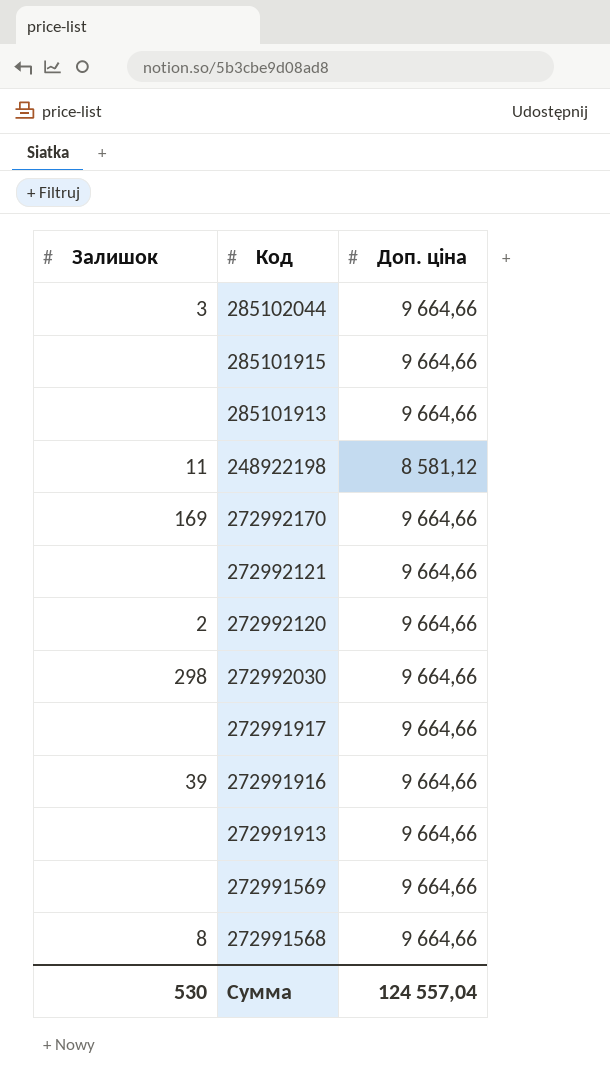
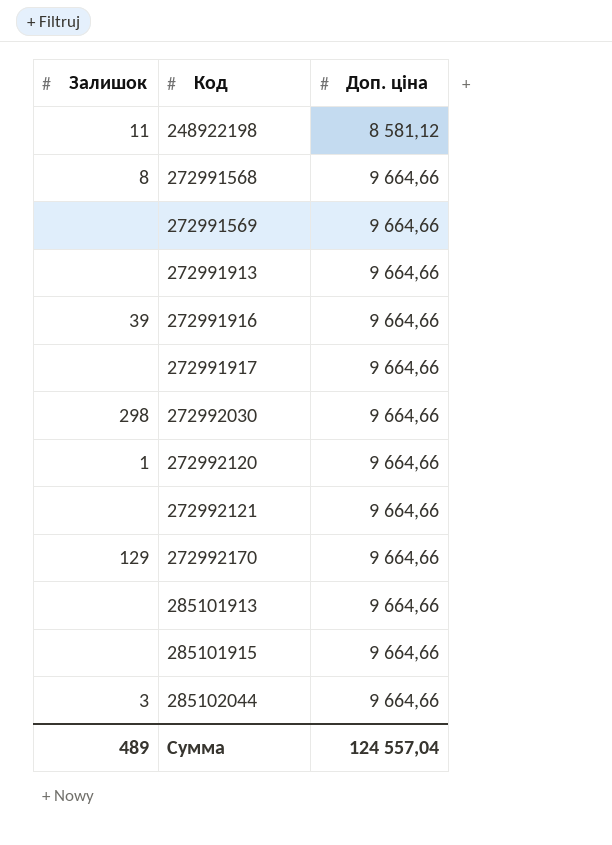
row order: none -> Код ascending
272992120 | Залишок: 2 -> 1
272992170 | Залишок: 169 -> 129
Сумма | Залишок: 530 -> 489

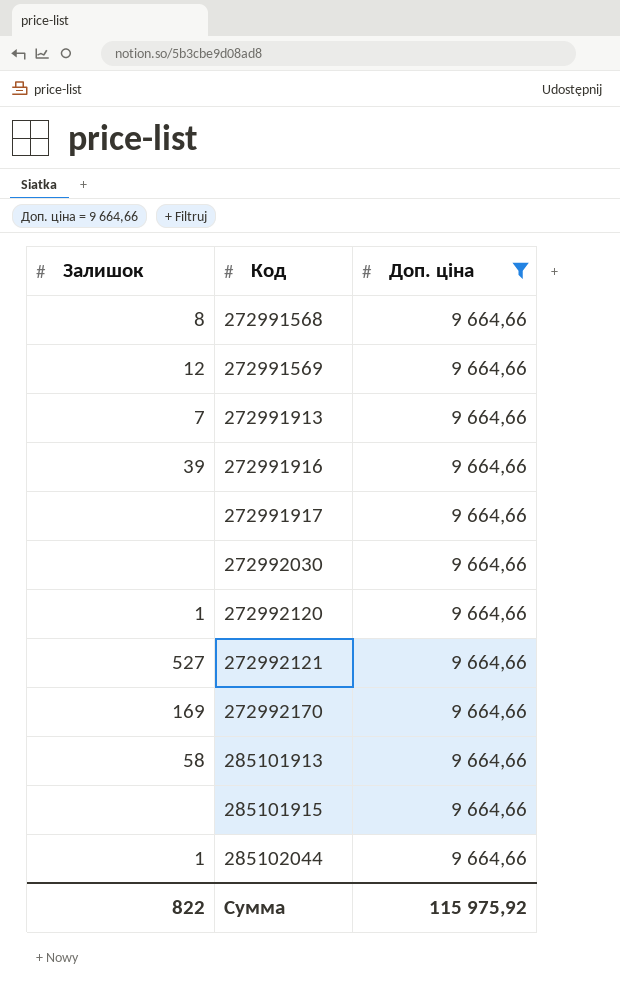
filter: none -> Доп. ціна = 9 664,66
272991569 | Залишок: none -> 12
272991913 | Залишок: none -> 7
272992030 | Залишок: 298 -> none
272992121 | Залишок: none -> 527
272992170 | Залишок: 129 -> 169
285101913 | Залишок: none -> 58
285102044 | Залишок: 3 -> 1
Сумма | Залишок: 489 -> 822
Сумма | Доп. ціна: 124 557,04 -> 115 975,92

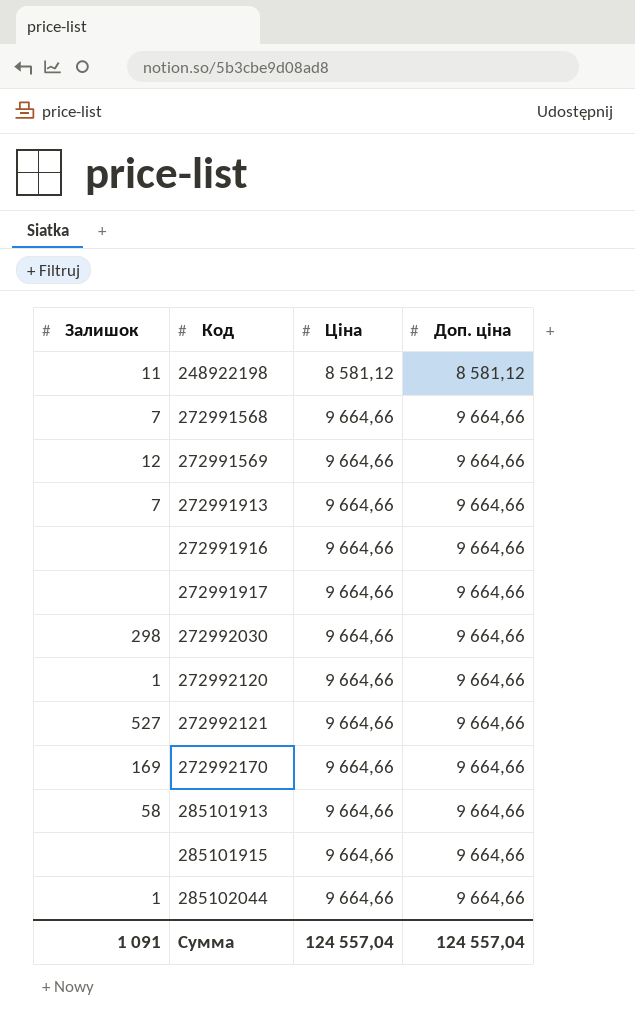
filter: Доп. ціна = 9 664,66 -> none
column Ціна | position: none -> 3
272991568 | Залишок: 8 -> 7
272991916 | Залишок: 39 -> none
272992030 | Залишок: none -> 298
Сумма | Залишок: 822 -> 1 091
Сумма | Доп. ціна: 115 975,92 -> 124 557,04

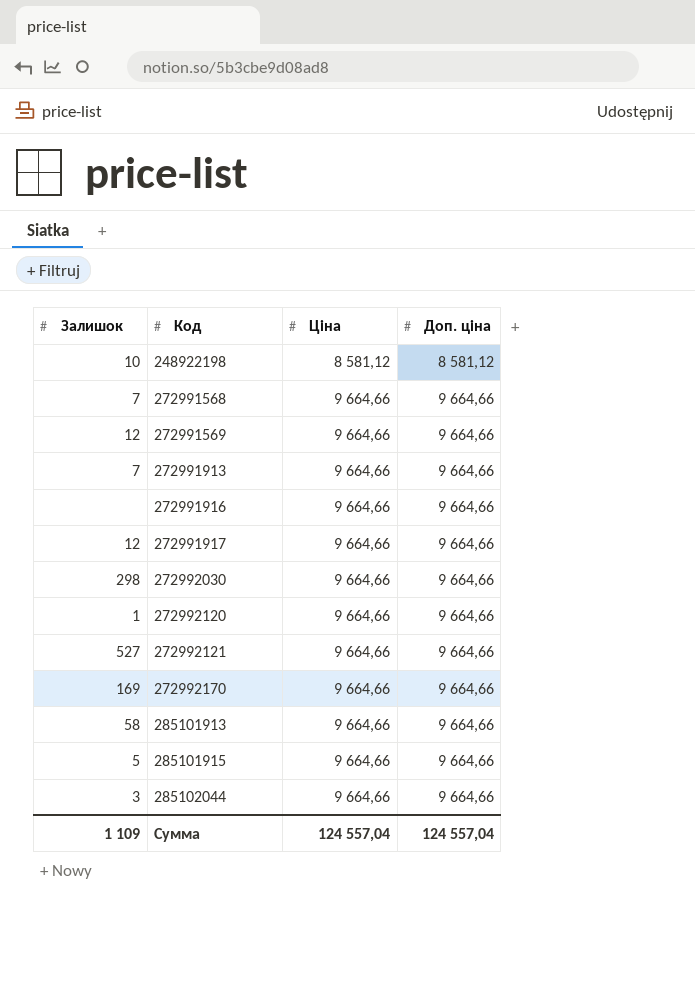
248922198 | Залишок: 11 -> 10
272991917 | Залишок: none -> 12
285101915 | Залишок: none -> 5
285102044 | Залишок: 1 -> 3
Сумма | Залишок: 1 091 -> 1 109

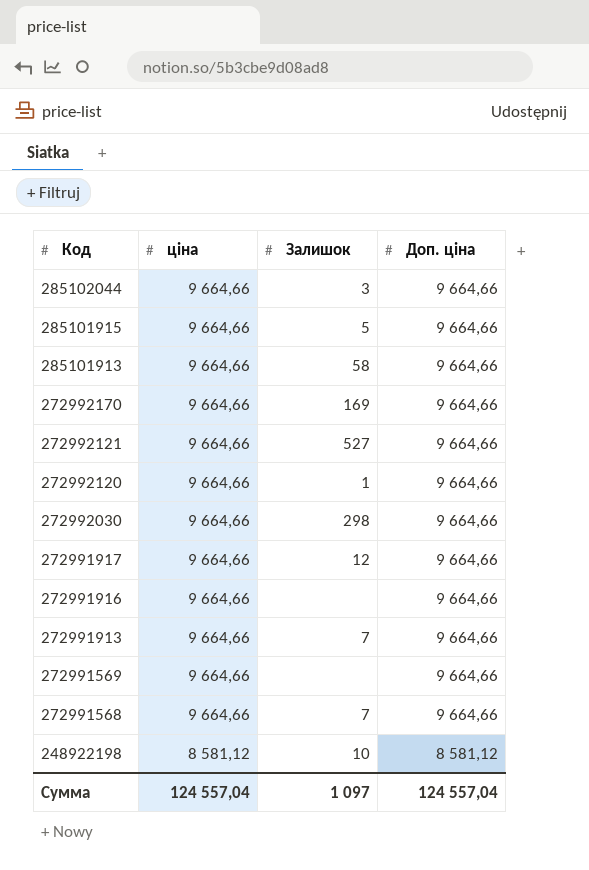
row order: Код ascending -> Код descending
column name: Ціна -> ціна
column Залишок | position: 1 -> 3
272991569 | Залишок: 12 -> none
Сумма | Залишок: 1 109 -> 1 097

